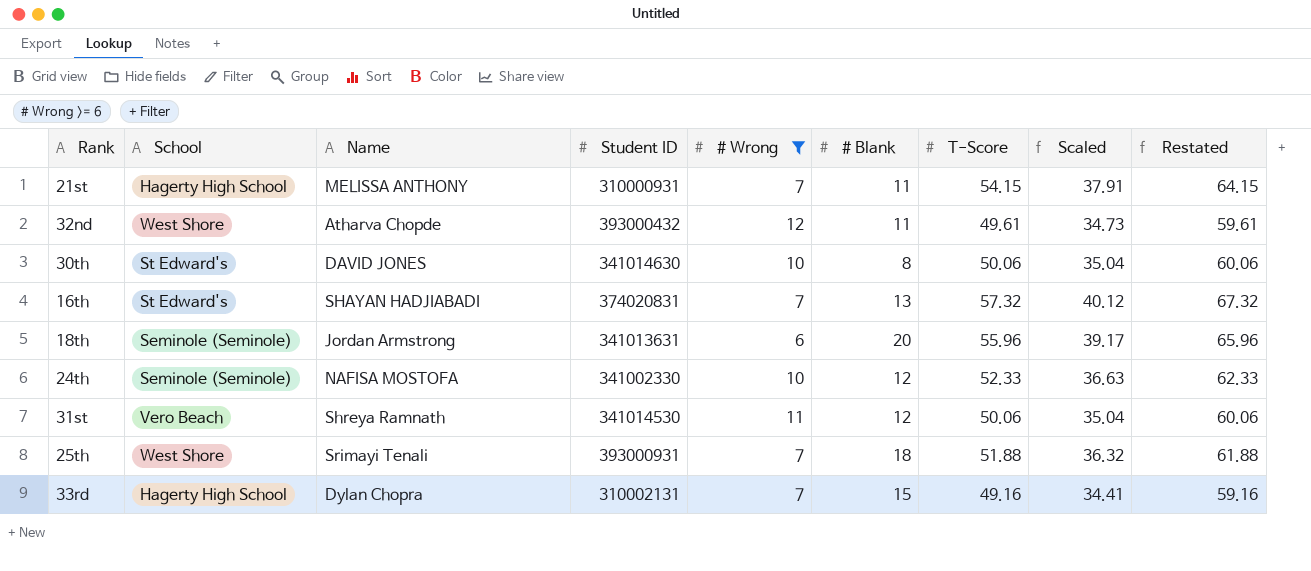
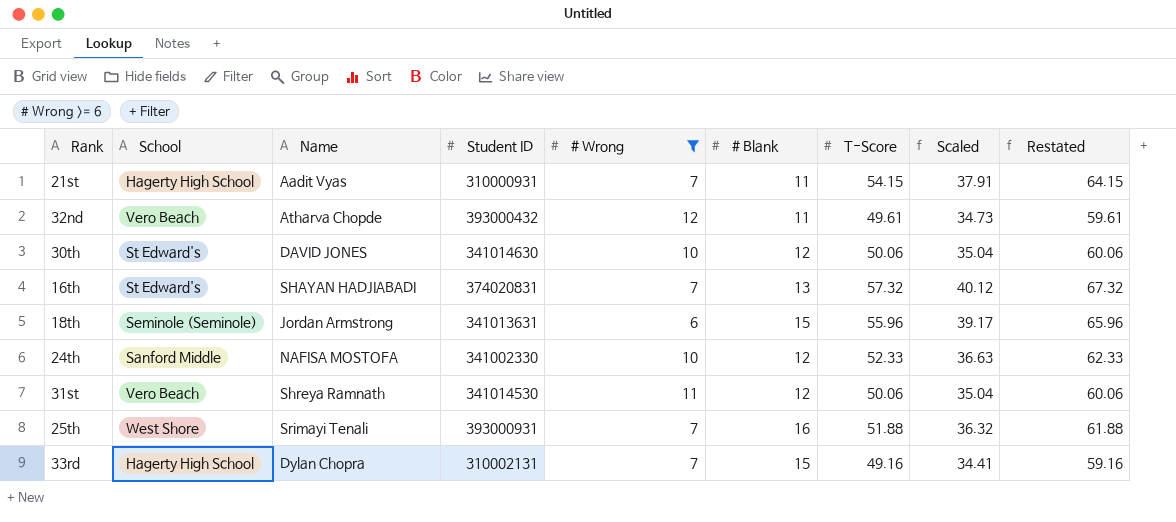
21st | Name: MELISSA ANTHONY -> Aadit Vyas
32nd | School: West Shore -> Vero Beach
30th | # Blank: 8 -> 12
18th | # Blank: 20 -> 15
24th | School: Seminole (Seminole) -> Sanford Middle
25th | # Blank: 18 -> 16

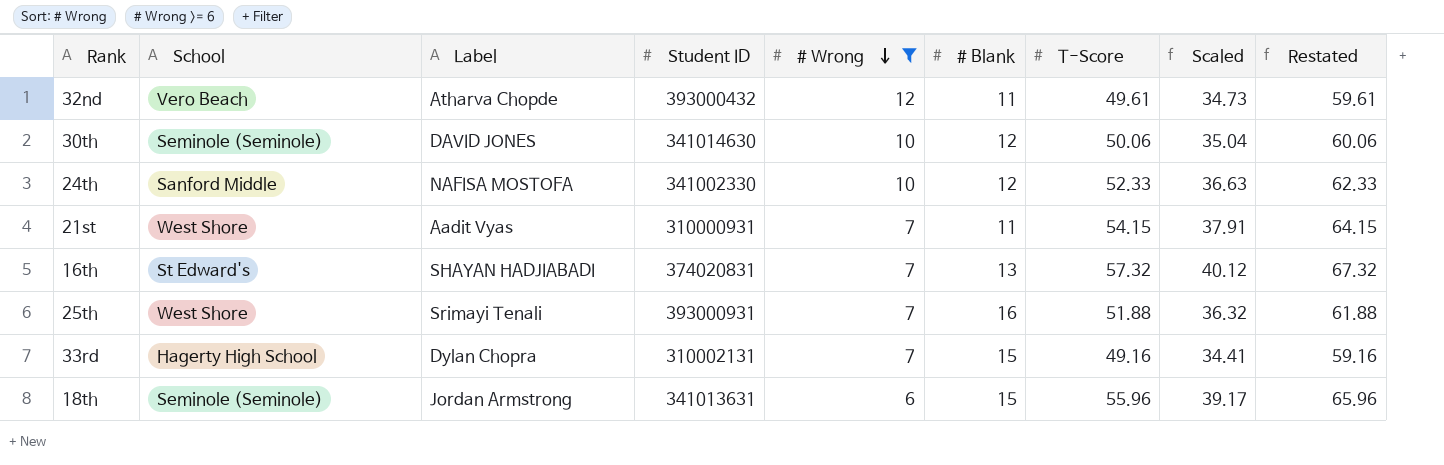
row order: none -> # Wrong descending
column name: Name -> Label
row 31st: Vero Beach | Shreya Ramnath | 341014530 | 11 | 12 | 50.06 | 35.04 | 60.06 -> none
30th | School: St Edward's -> Seminole (Seminole)
21st | School: Hagerty High School -> West Shore

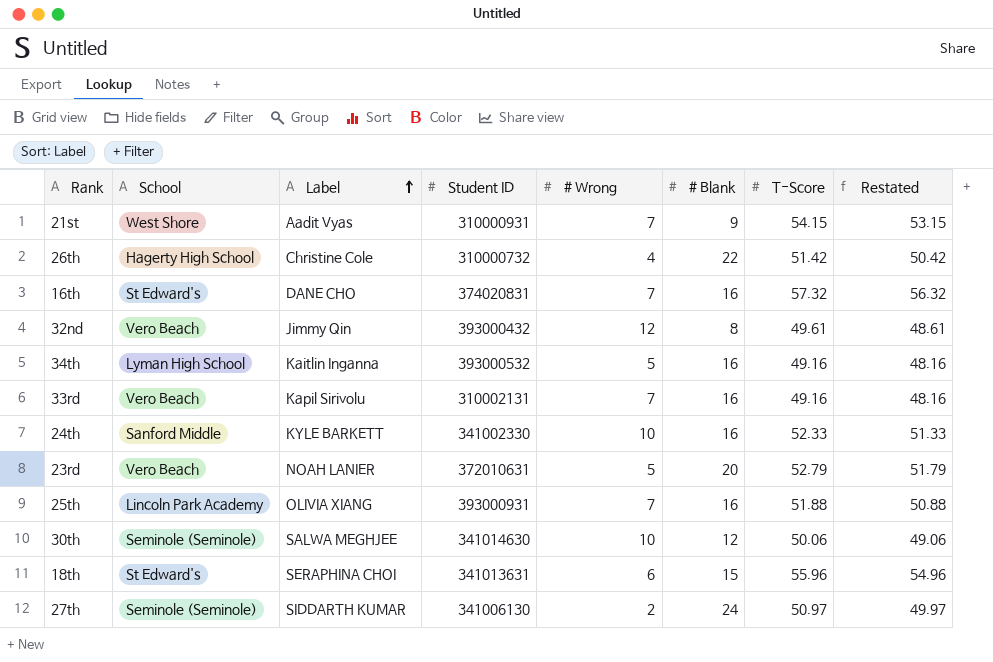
filter: # Wrong >= 6 -> none
row order: # Wrong descending -> Label ascending
column Scaled | formula: [T-Score] * 0.7 -> none
column Restated | formula: [T-Score] + 10 -> [T-Score] - 1
21st | # Blank: 11 -> 9
16th | Label: SHAYAN HADJIABADI -> DANE CHO
16th | # Blank: 13 -> 16
32nd | Label: Atharva Chopde -> Jimmy Qin
32nd | # Blank: 11 -> 8
33rd | School: Hagerty High School -> Vero Beach
33rd | Label: Dylan Chopra -> Kapil Sirivolu
33rd | # Blank: 15 -> 16
24th | Label: NAFISA MOSTOFA -> KYLE BARKETT
24th | # Blank: 12 -> 16
25th | School: West Shore -> Lincoln Park Academy
25th | Label: Srimayi Tenali -> OLIVIA XIANG
30th | Label: DAVID JONES -> SALWA MEGHJEE
18th | School: Seminole (Seminole) -> St Edward's
18th | Label: Jordan Armstrong -> SERAPHINA CHOI

